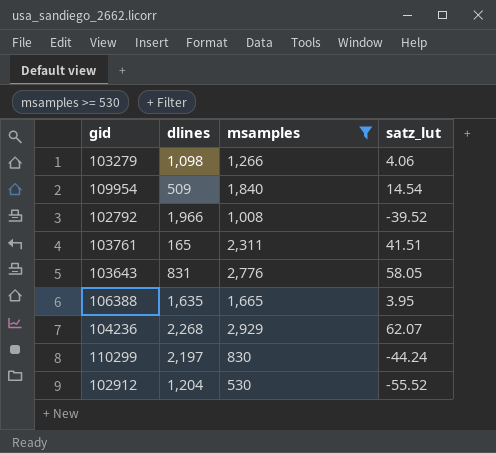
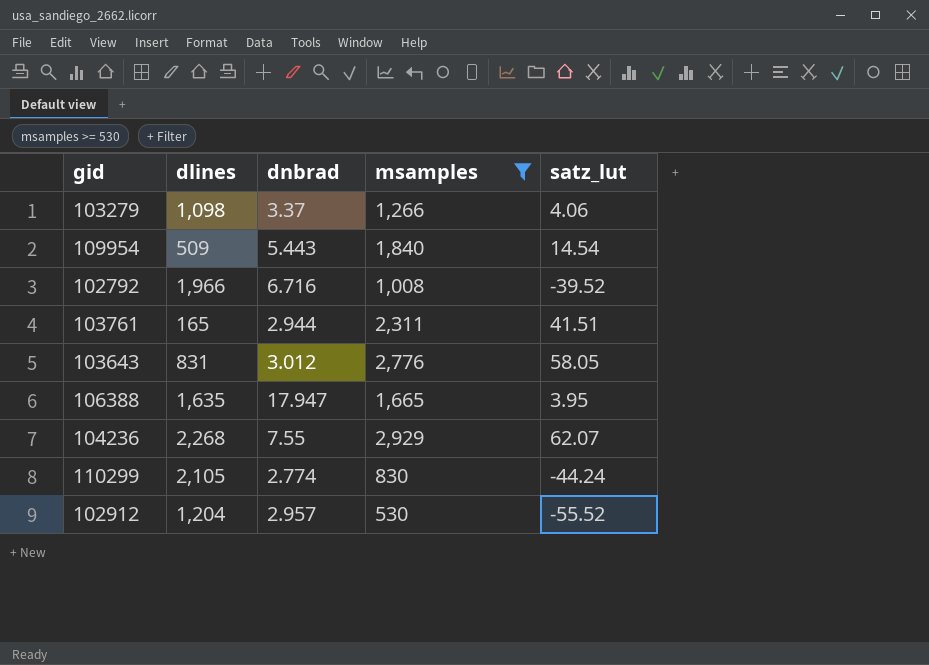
column dnbrad | position: none -> 3
110299 | dlines: 2,197 -> 2,105

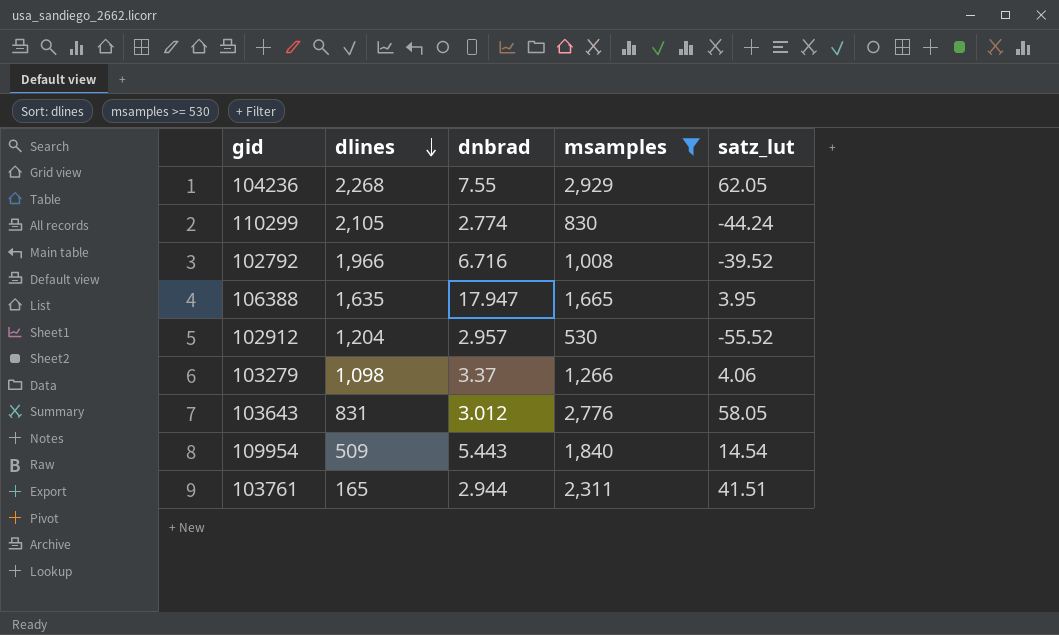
row order: none -> dlines descending
104236 | satz_lut: 62.07 -> 62.05

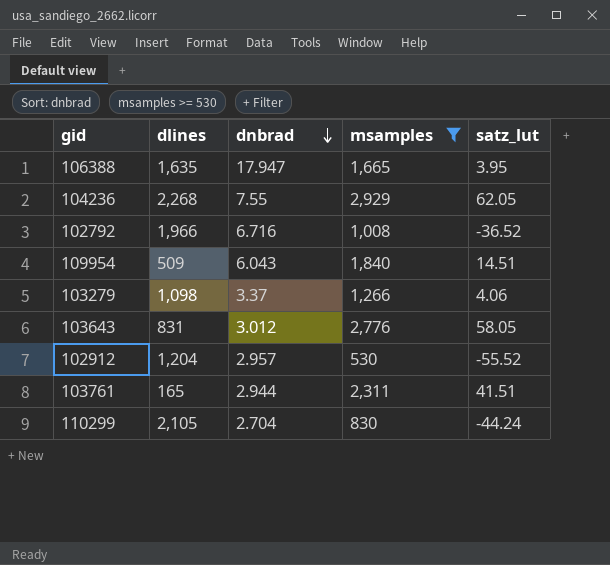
row order: dlines descending -> dnbrad descending
102792 | satz_lut: -39.52 -> -36.52
109954 | dnbrad: 5.443 -> 6.043
109954 | satz_lut: 14.54 -> 14.51
110299 | dnbrad: 2.774 -> 2.704

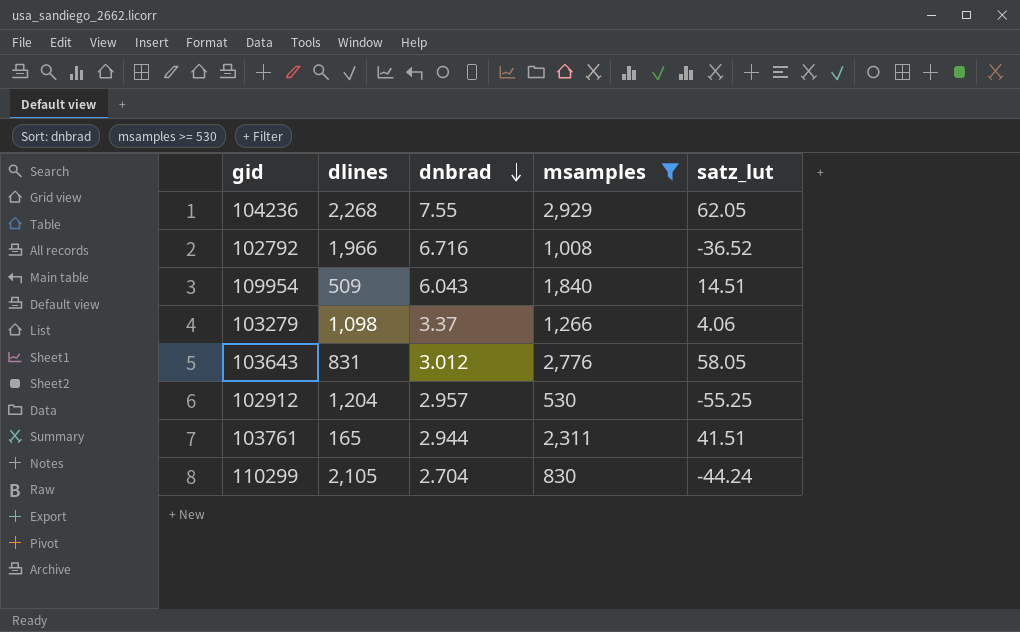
row 106388: 1,635 | 17.947 | 1,665 | 3.95 -> none
102912 | satz_lut: -55.52 -> -55.25

